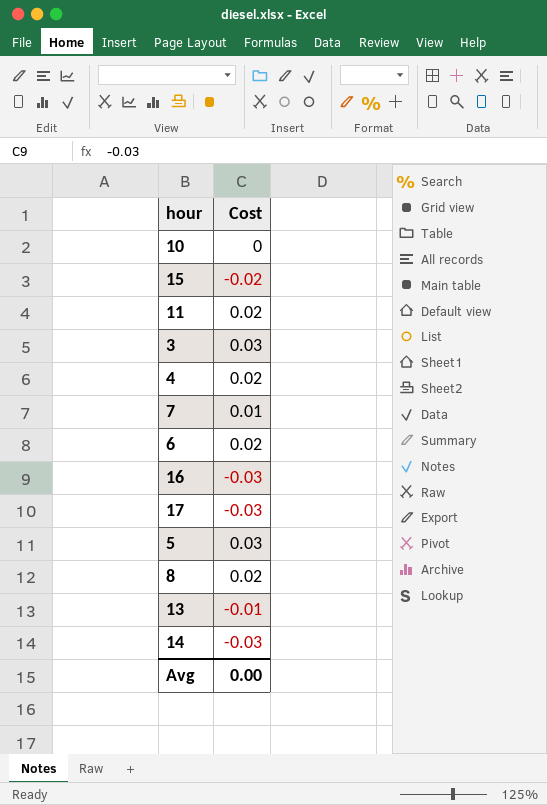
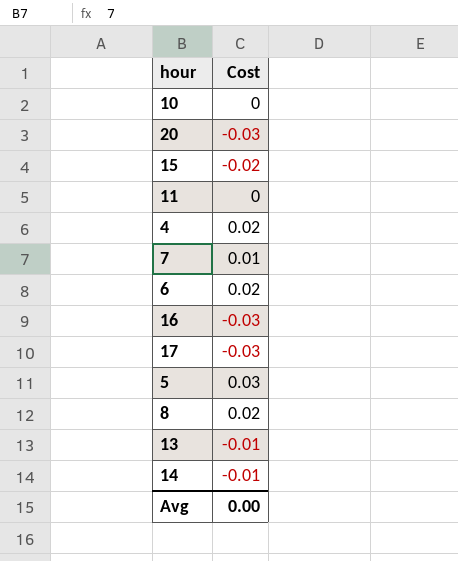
row 3: 0.03 -> none
row 20: none -> -0.03
11 | Cost: 0.02 -> 0
14 | Cost: -0.03 -> -0.01

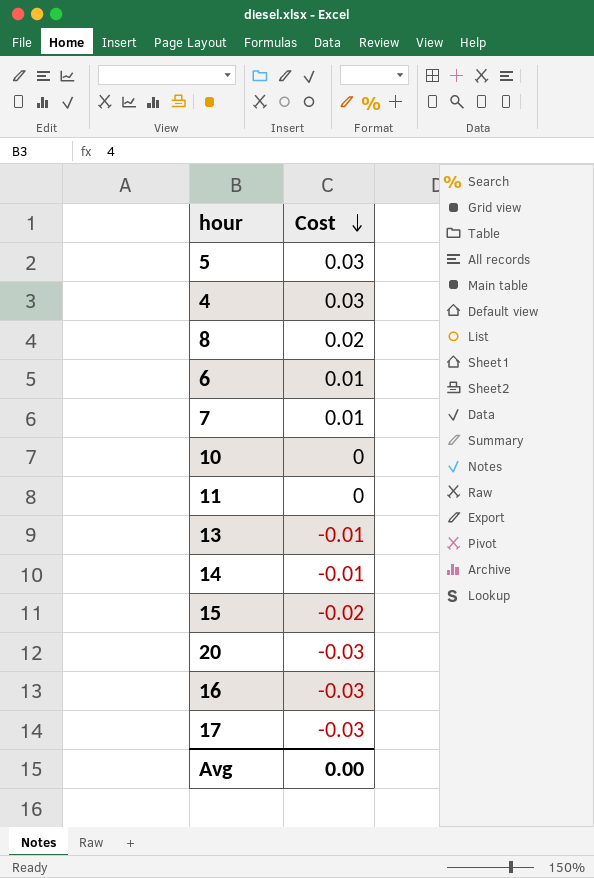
row order: none -> Cost descending
4 | Cost: 0.02 -> 0.03
6 | Cost: 0.02 -> 0.01

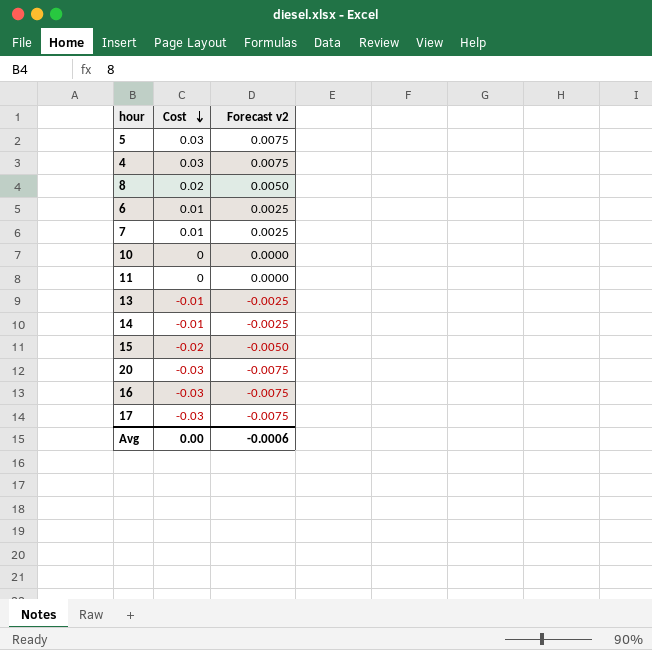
column Forecast v2 | formula: none -> [Cost] * 0.25

